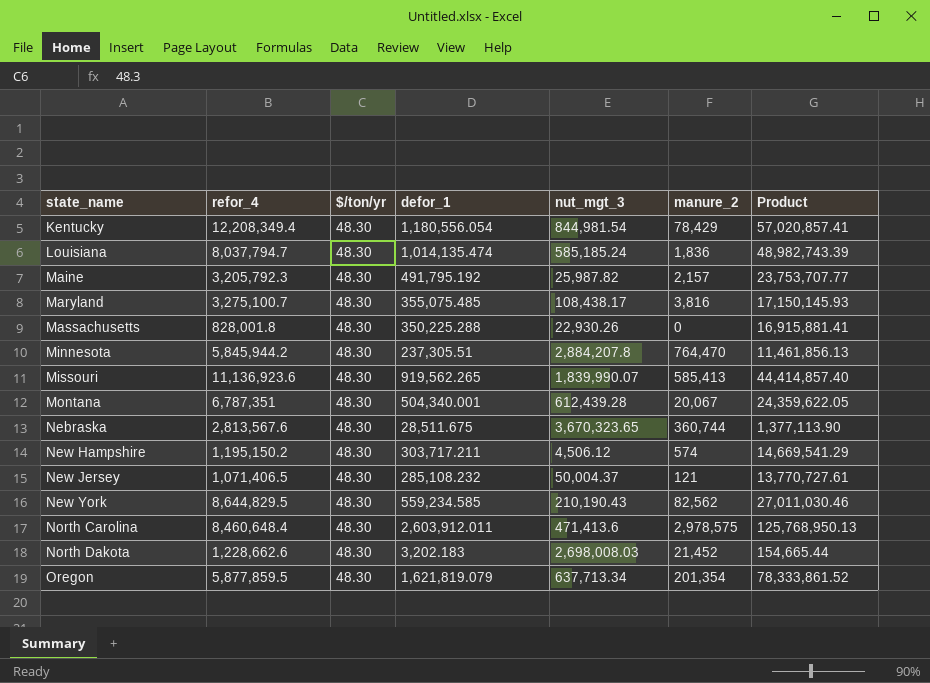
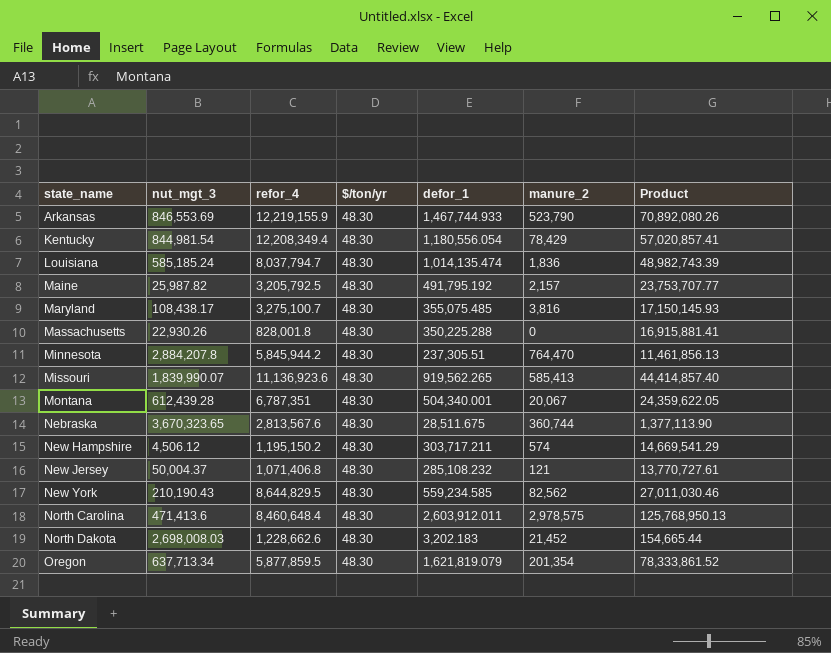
column nut_mgt_3 | position: 5 -> 2
row Arkansas: none -> 846,553.69 | 12,219,155.9 | 48.30 | 1,467,744.933 | 523,790 | 70,892,080.26
Maine | refor_4: 3,205,792.3 -> 3,205,792.5
New Jersey | refor_4: 1,071,406.5 -> 1,071,406.8

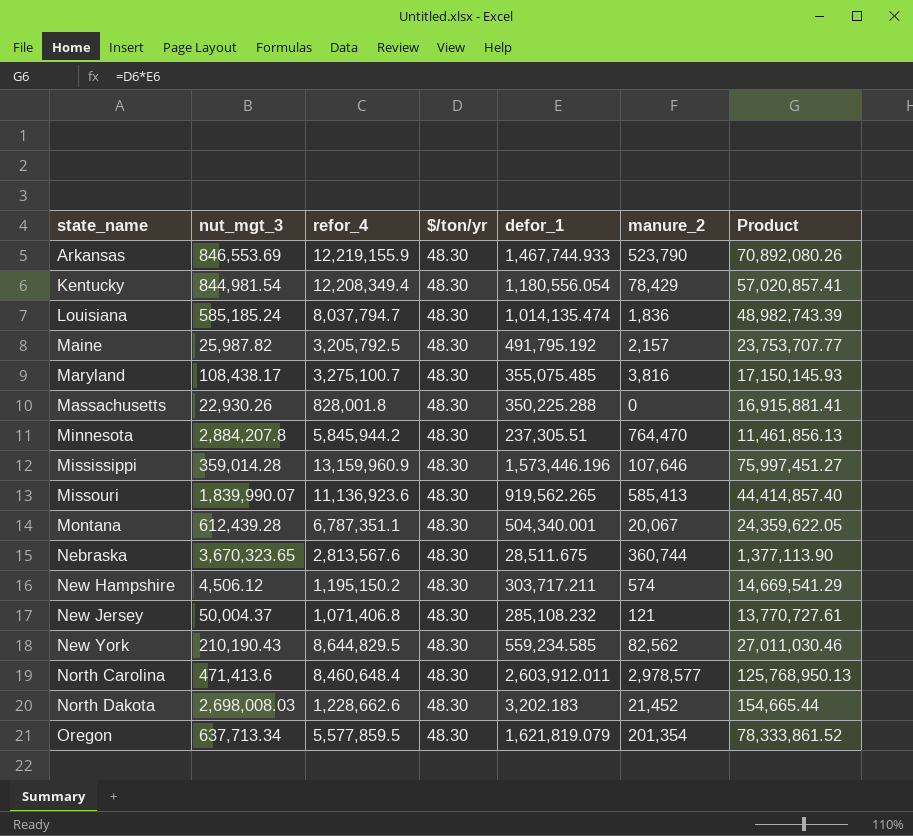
row Mississippi: none -> 359,014.28 | 13,159,960.9 | 48.30 | 1,573,446.196 | 107,646 | 75,997,451.27
Montana | refor_4: 6,787,351 -> 6,787,351.1
North Carolina | manure_2: 2,978,575 -> 2,978,577
Oregon | refor_4: 5,877,859.5 -> 5,577,859.5

